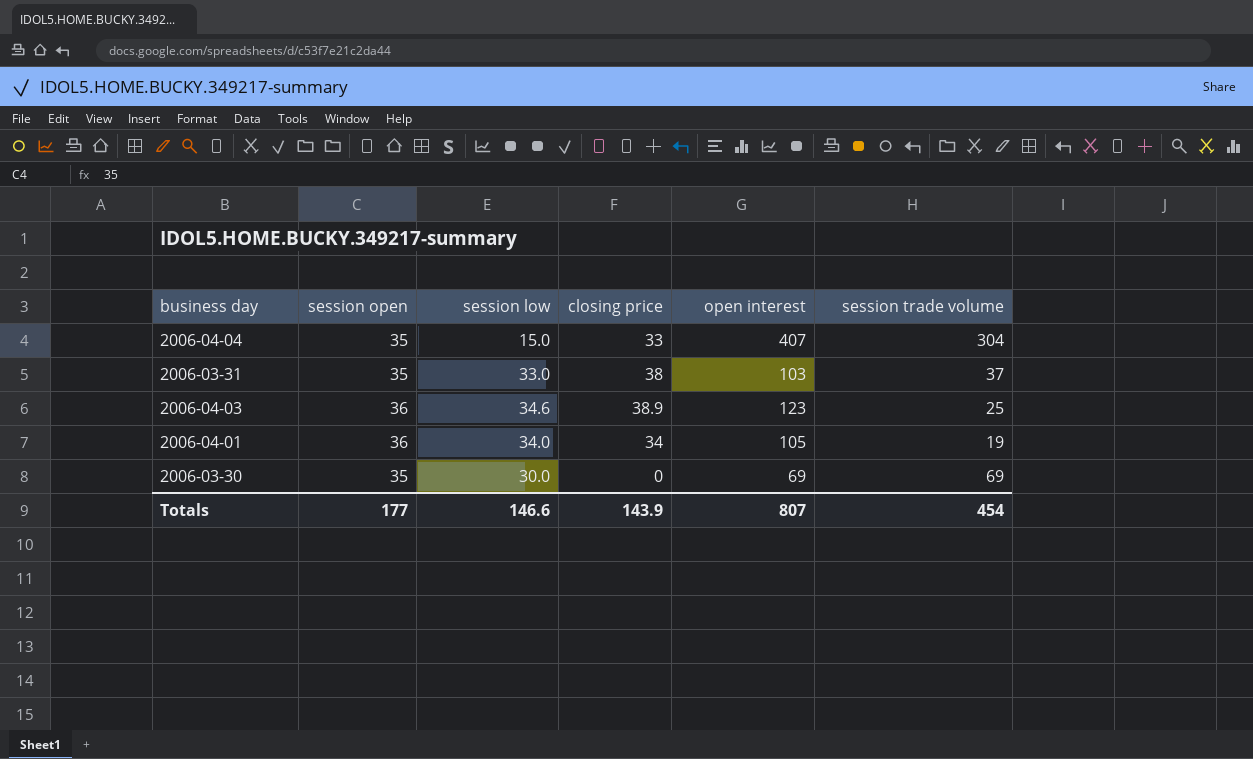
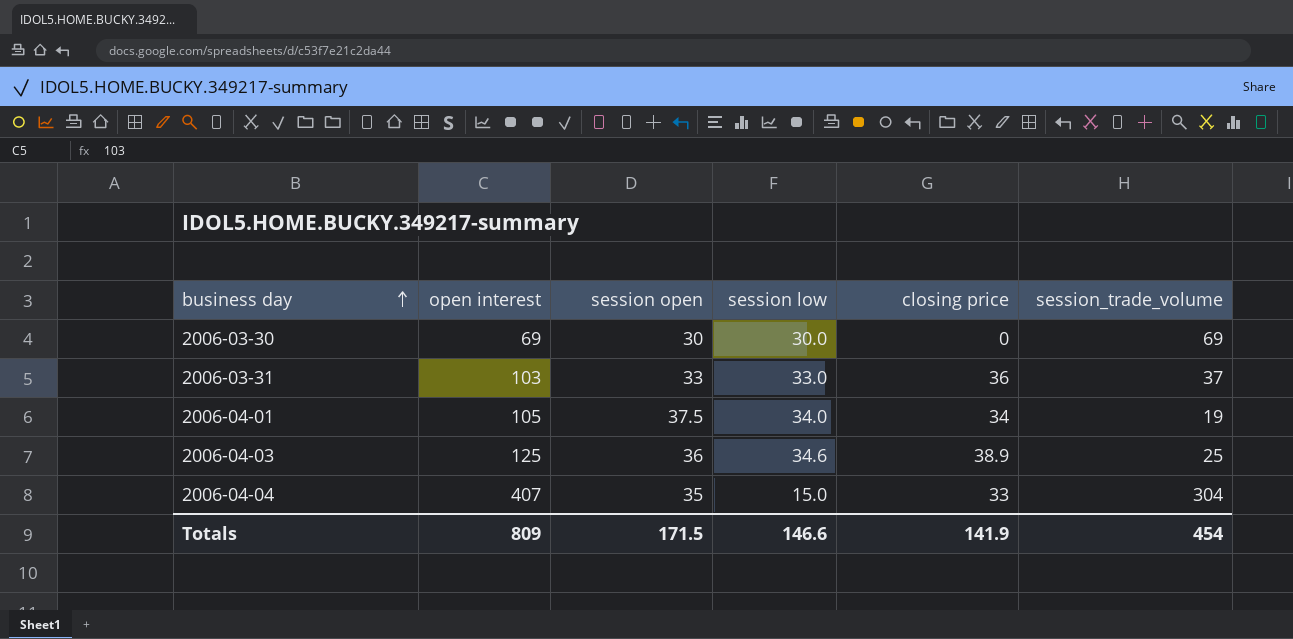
row order: none -> business day ascending
column open interest | position: 5 -> 2
column name: session trade volume -> session_trade_volume
2006-03-30 | session open: 35 -> 30
2006-03-31 | session open: 35 -> 33
2006-03-31 | closing price: 38 -> 36
2006-04-01 | session open: 36 -> 37.5
2006-04-03 | open interest: 123 -> 125
Totals | open interest: 807 -> 809
Totals | session open: 177 -> 171.5
Totals | closing price: 143.9 -> 141.9

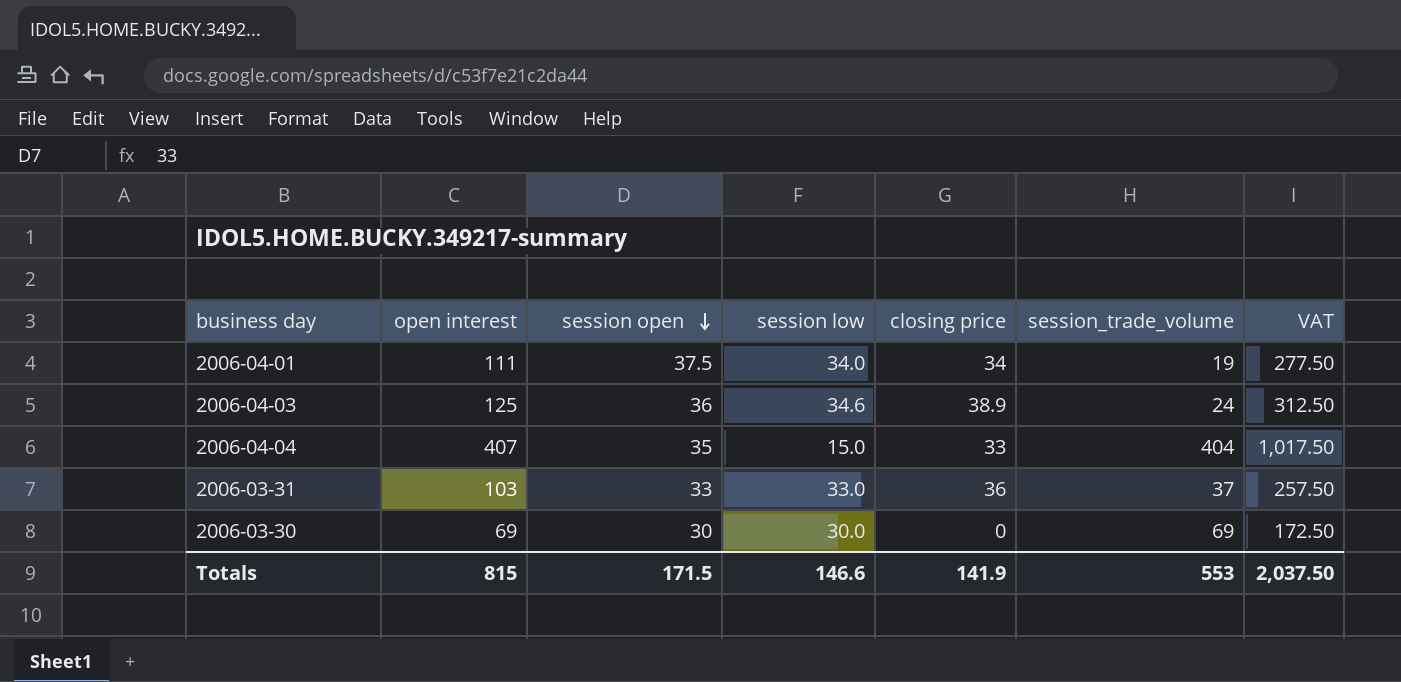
row order: business day ascending -> session open descending
column VAT | formula: none -> [open interest] * 2.5
2006-04-01 | open interest: 105 -> 111
2006-04-03 | session_trade_volume: 25 -> 24
2006-04-04 | session_trade_volume: 304 -> 404
Totals | open interest: 809 -> 815
Totals | session_trade_volume: 454 -> 553

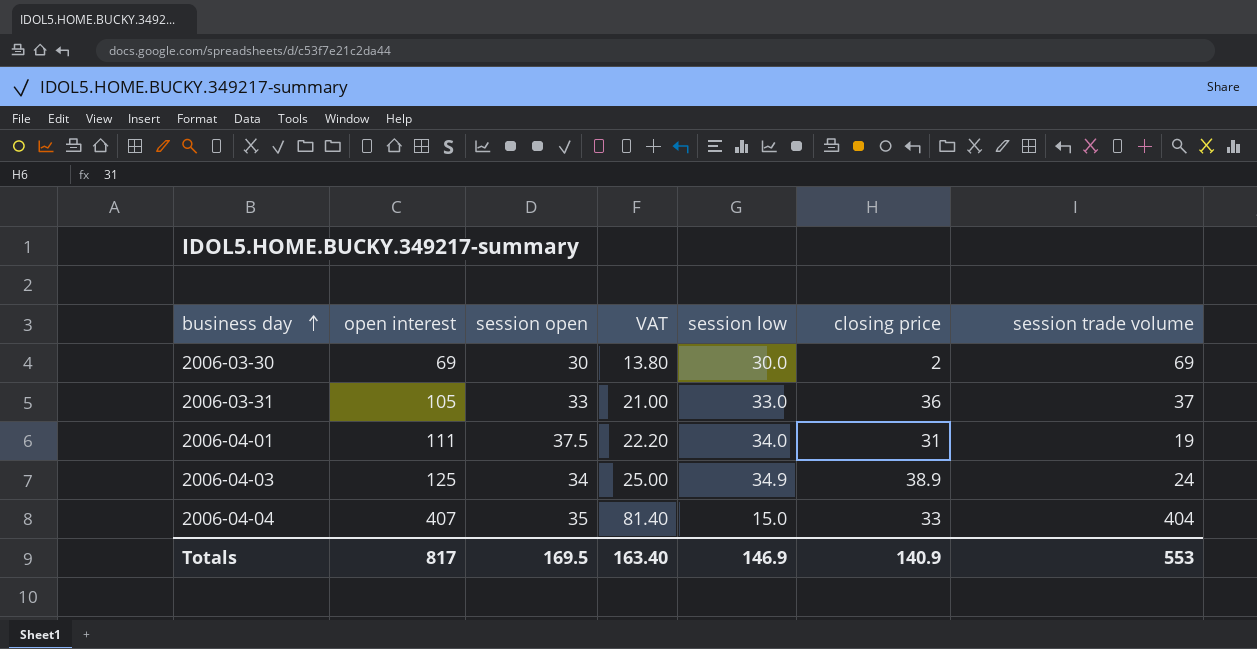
row order: session open descending -> business day ascending
column VAT | formula: [open interest] * 2.5 -> [open interest] * 0.2
column VAT | position: 7 -> 4
column name: session_trade_volume -> session trade volume
2006-03-30 | closing price: 0 -> 2
2006-03-31 | open interest: 103 -> 105
2006-04-01 | closing price: 34 -> 31
2006-04-03 | session open: 36 -> 34
2006-04-03 | session low: 34.6 -> 34.9
Totals | open interest: 815 -> 817
Totals | session open: 171.5 -> 169.5
Totals | VAT: 2,037.50 -> 163.40
Totals | session low: 146.6 -> 146.9
Totals | closing price: 141.9 -> 140.9

